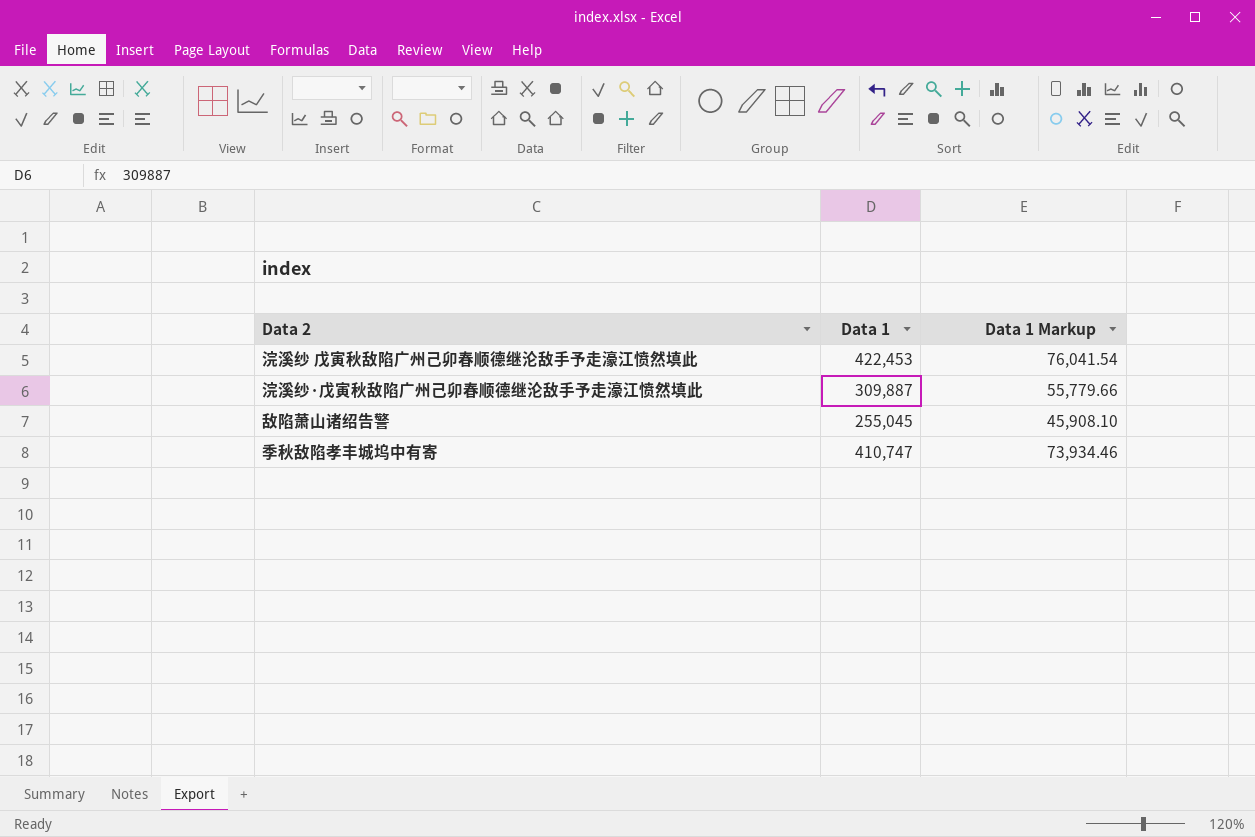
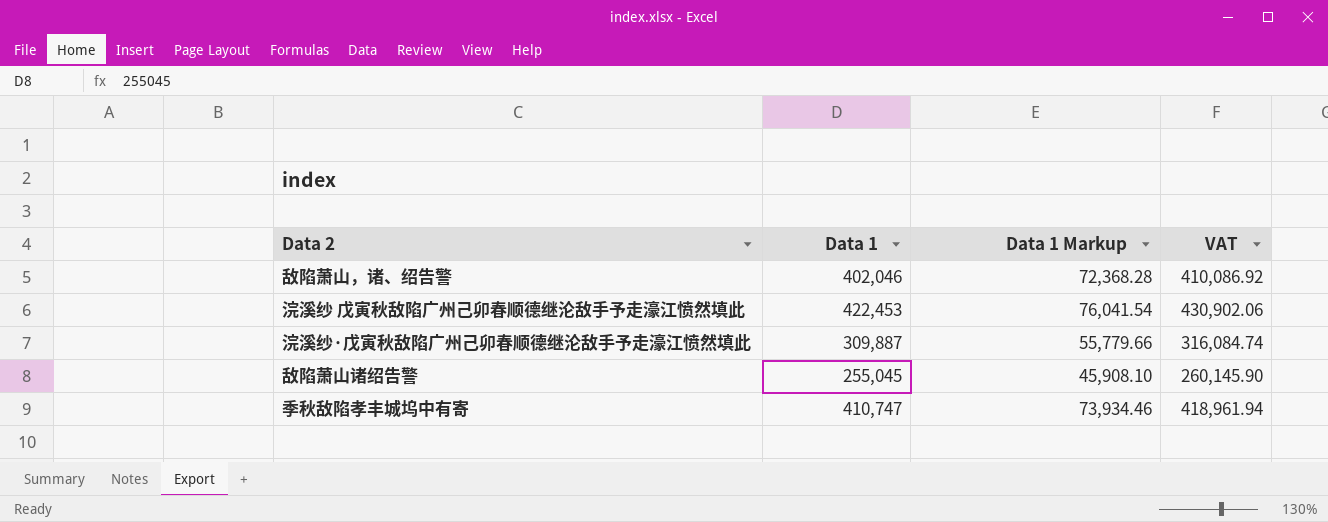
column VAT | formula: none -> [Data 1] * 1.02
row 敌陷萧山，诸、绍告警: none -> 402,046 | 72,368.28 | 410,086.92

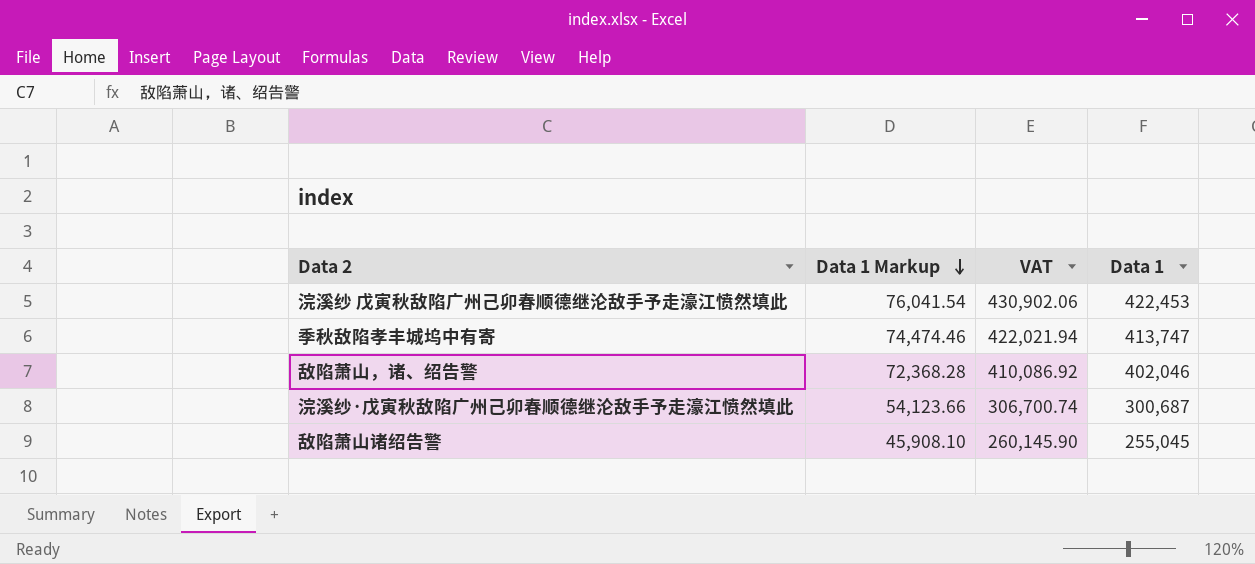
row order: none -> Data 1 Markup descending
column Data 1 | position: 2 -> 4
季秋敌陷孝丰城坞中有寄 | Data 1 Markup: 73,934.46 -> 74,474.46
季秋敌陷孝丰城坞中有寄 | VAT: 418,961.94 -> 422,021.94
季秋敌陷孝丰城坞中有寄 | Data 1: 410,747 -> 413,747
浣溪纱·戊寅秋敌陷广州己卯春顺德继沦敌手予走濠江愤然填此 | Data 1 Markup: 55,779.66 -> 54,123.66
浣溪纱·戊寅秋敌陷广州己卯春顺德继沦敌手予走濠江愤然填此 | VAT: 316,084.74 -> 306,700.74
浣溪纱·戊寅秋敌陷广州己卯春顺德继沦敌手予走濠江愤然填此 | Data 1: 309,887 -> 300,687

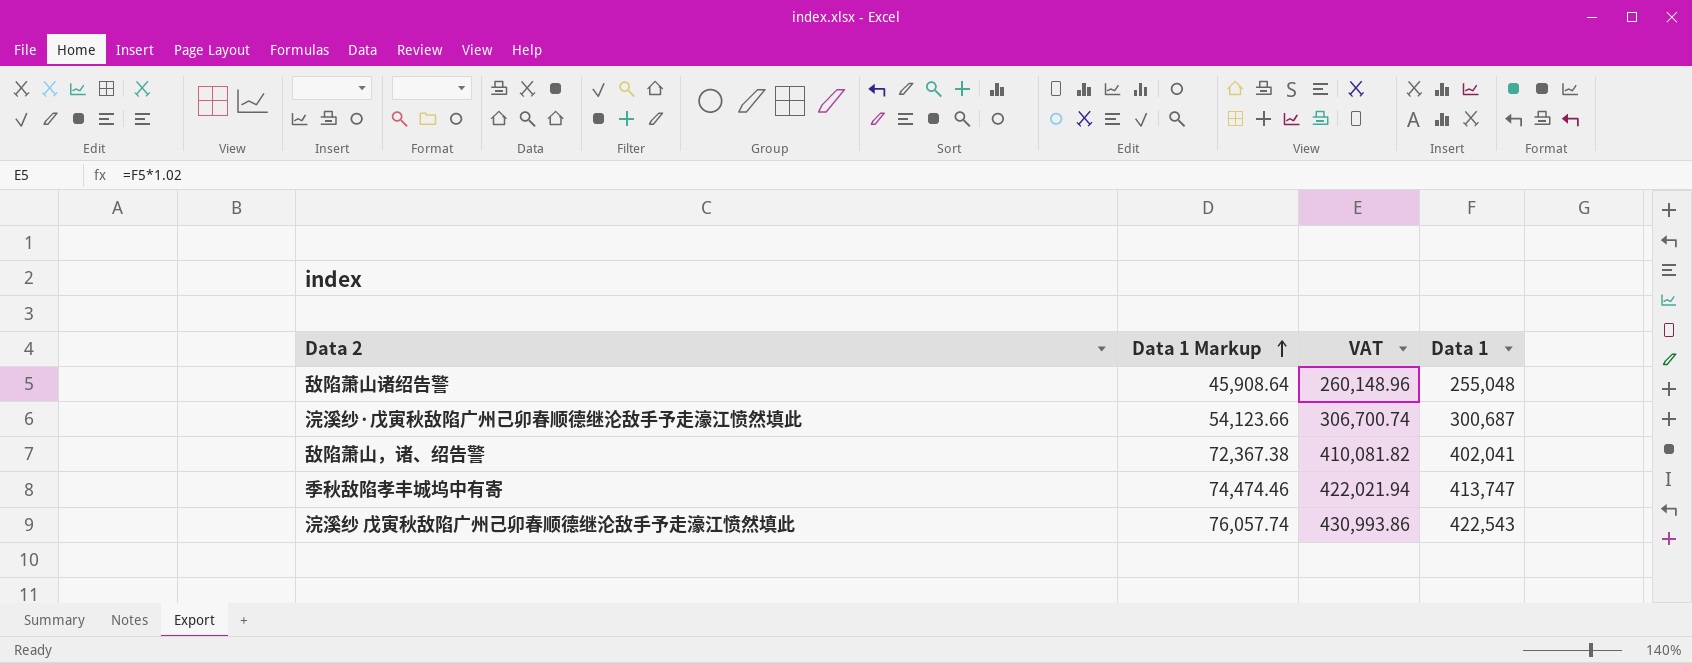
row order: Data 1 Markup descending -> Data 1 Markup ascending
敌陷萧山诸绍告警 | Data 1 Markup: 45,908.10 -> 45,908.64
敌陷萧山诸绍告警 | VAT: 260,145.90 -> 260,148.96
敌陷萧山诸绍告警 | Data 1: 255,045 -> 255,048
敌陷萧山，诸、绍告警 | Data 1 Markup: 72,368.28 -> 72,367.38
敌陷萧山，诸、绍告警 | VAT: 410,086.92 -> 410,081.82
敌陷萧山，诸、绍告警 | Data 1: 402,046 -> 402,041
浣溪纱 戊寅秋敌陷广州己卯春顺德继沦敌手予走濠江愤然填此 | Data 1 Markup: 76,041.54 -> 76,057.74
浣溪纱 戊寅秋敌陷广州己卯春顺德继沦敌手予走濠江愤然填此 | VAT: 430,902.06 -> 430,993.86
浣溪纱 戊寅秋敌陷广州己卯春顺德继沦敌手予走濠江愤然填此 | Data 1: 422,453 -> 422,543

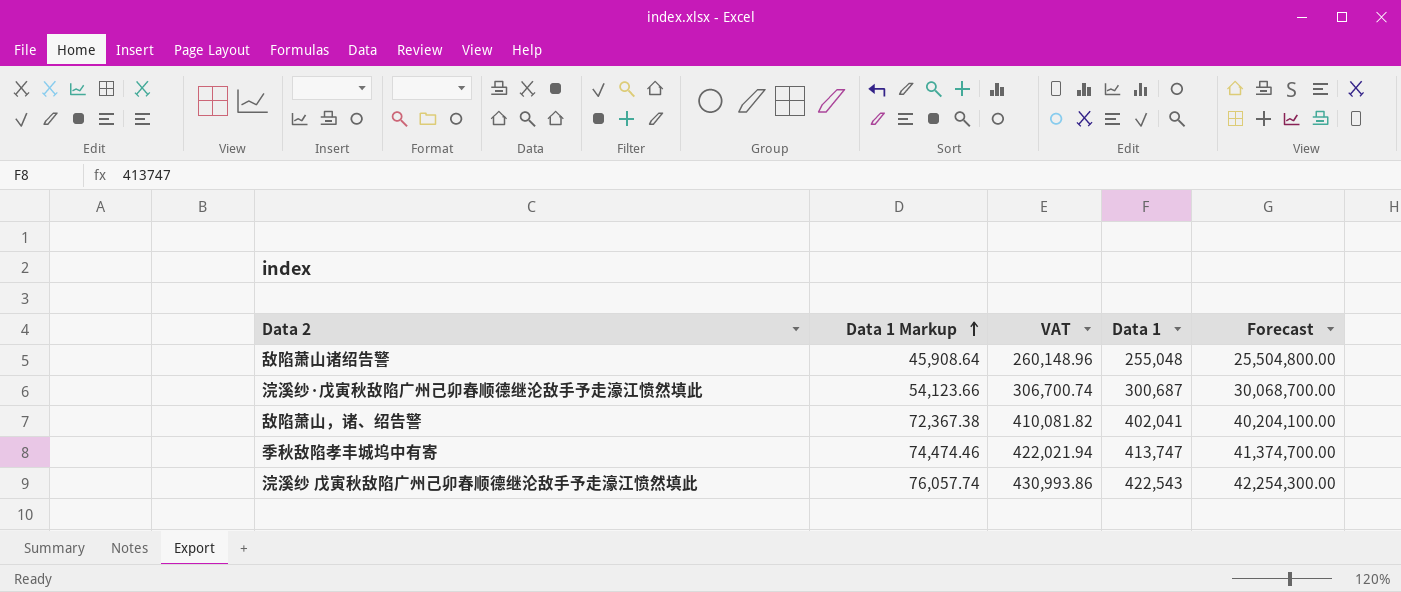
column Forecast | formula: none -> [Data 1] * 100

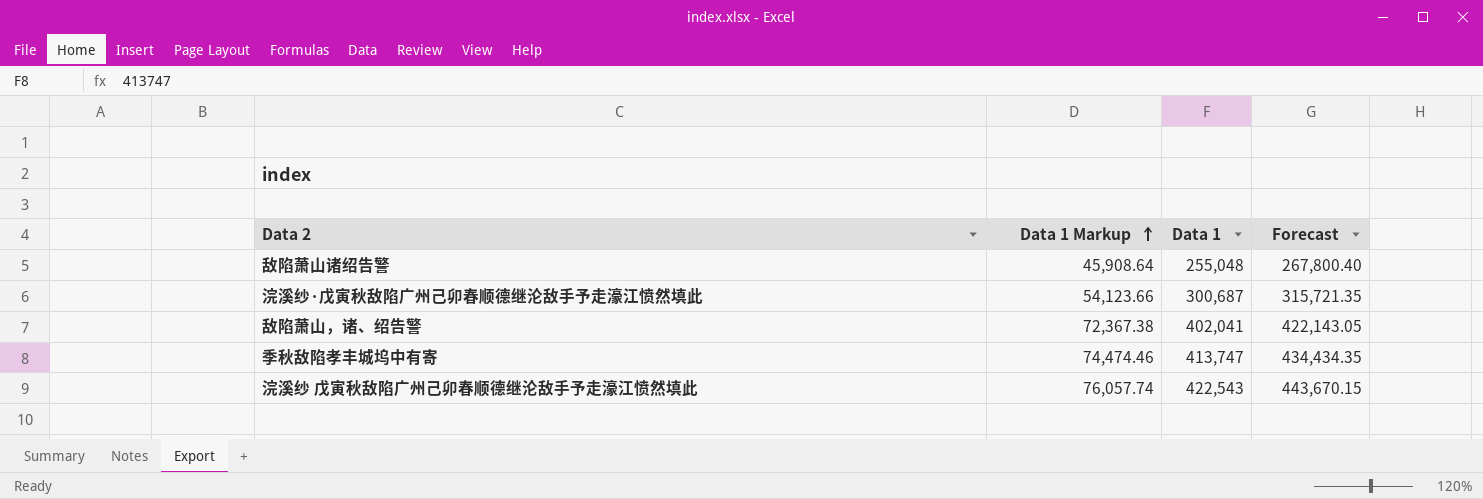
column VAT | formula: [Data 1] * 1.02 -> none
column Forecast | formula: [Data 1] * 100 -> [Data 1] * 1.05

